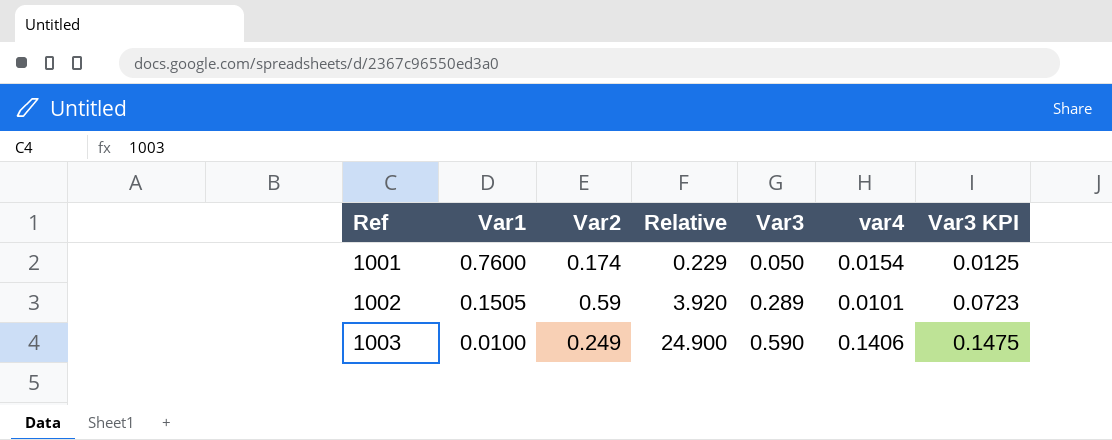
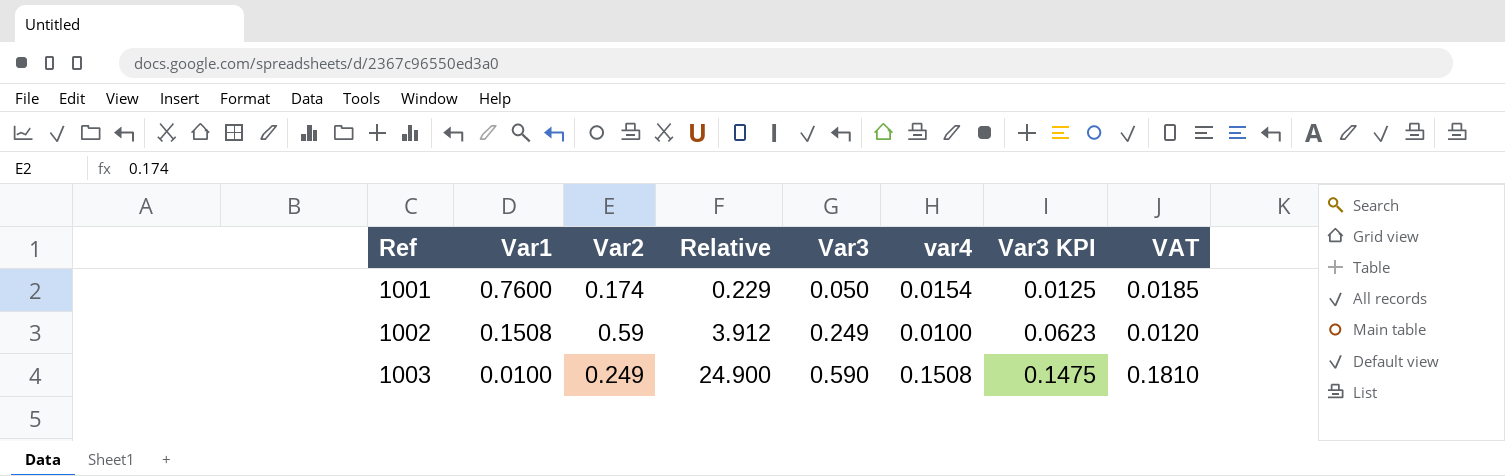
column VAT | formula: none -> [var4] * 1.2
1002 | Var1: 0.1505 -> 0.1508
1002 | Relative: 3.920 -> 3.912
1002 | Var3: 0.289 -> 0.249
1002 | var4: 0.0101 -> 0.0100
1002 | Var3 KPI: 0.0723 -> 0.0623
1003 | var4: 0.1406 -> 0.1508

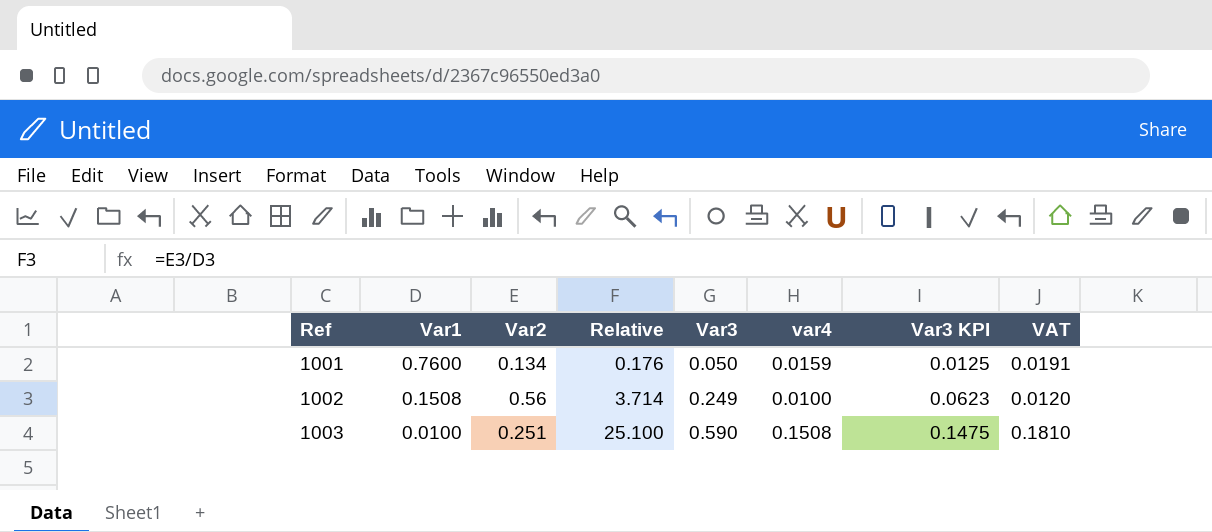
1001 | Var2: 0.174 -> 0.134
1001 | Relative: 0.229 -> 0.176
1001 | var4: 0.0154 -> 0.0159
1001 | VAT: 0.0185 -> 0.0191
1002 | Var2: 0.59 -> 0.56
1002 | Relative: 3.912 -> 3.714
1003 | Var2: 0.249 -> 0.251
1003 | Relative: 24.900 -> 25.100

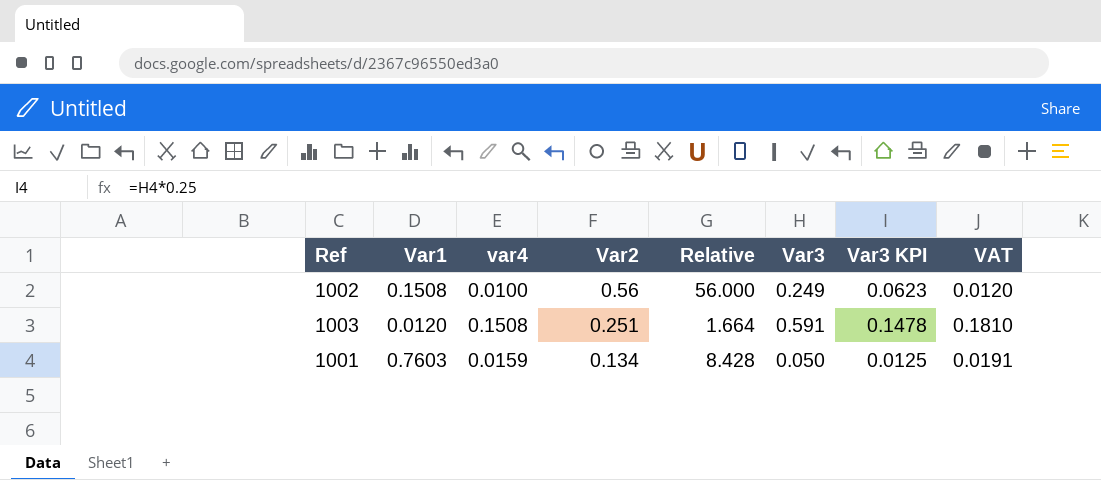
row order: Ref ascending -> Var2 descending
column var4 | position: 6 -> 3
column Relative | formula: [Var2] / [Var1] -> [Var2] / [var4]
1003 | Var1: 0.0100 -> 0.0120
1003 | Var3: 0.590 -> 0.591
1003 | Var3 KPI: 0.1475 -> 0.1478
1001 | Var1: 0.7600 -> 0.7603

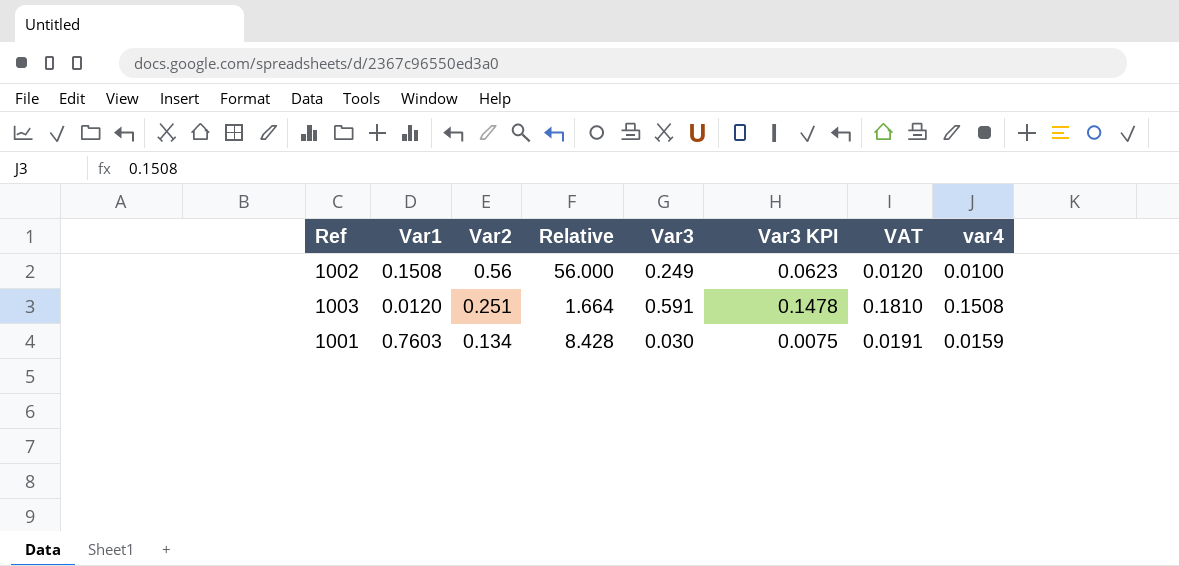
column var4 | position: 3 -> 8
1001 | Var3: 0.050 -> 0.030
1001 | Var3 KPI: 0.0125 -> 0.0075

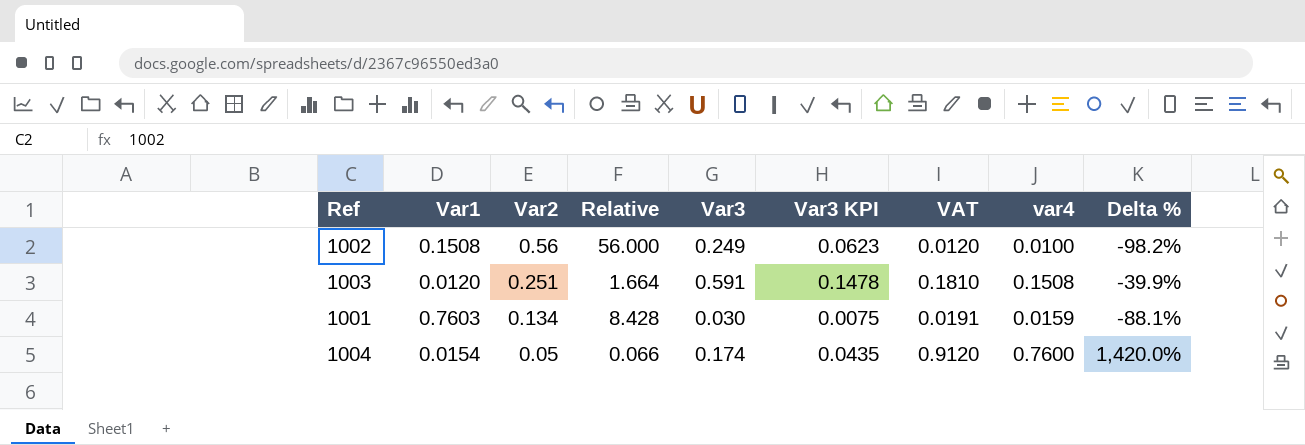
column Delta % | formula: none -> ([var4] - [Var2]) / [Var2]
row 1004: none -> 0.0154 | 0.05 | 0.066 | 0.174 | 0.0435 | 0.9120 | 0.7600 | 1,420.0%

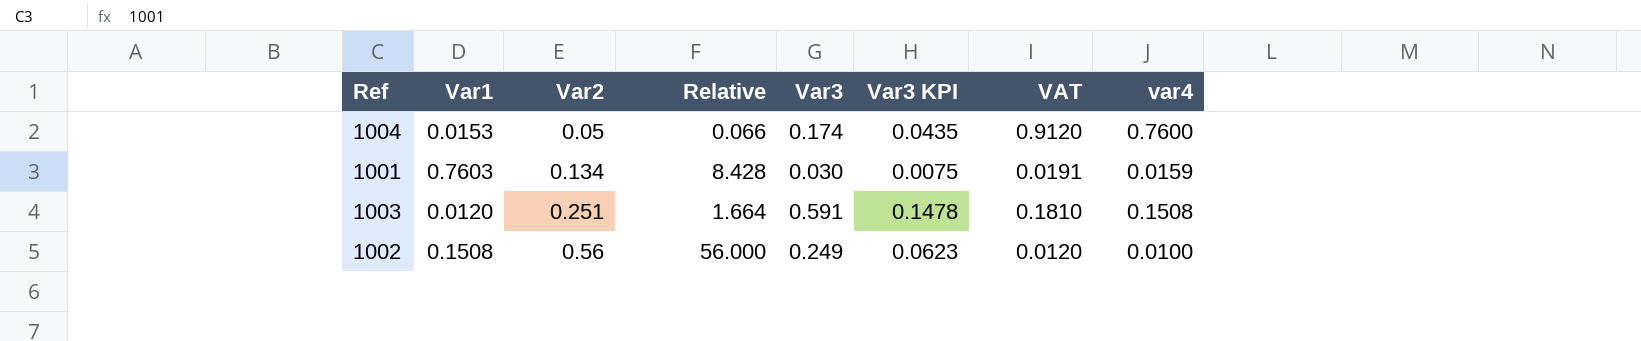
row order: Var2 descending -> Var2 ascending
column Delta % | formula: ([var4] - [Var2]) / [Var2] -> none
1004 | Var1: 0.0154 -> 0.0153

